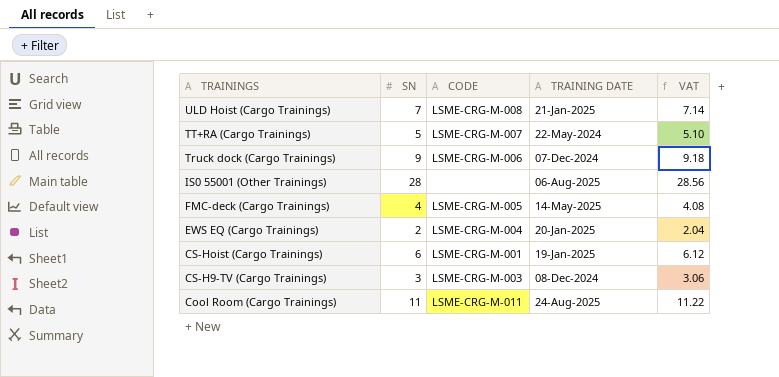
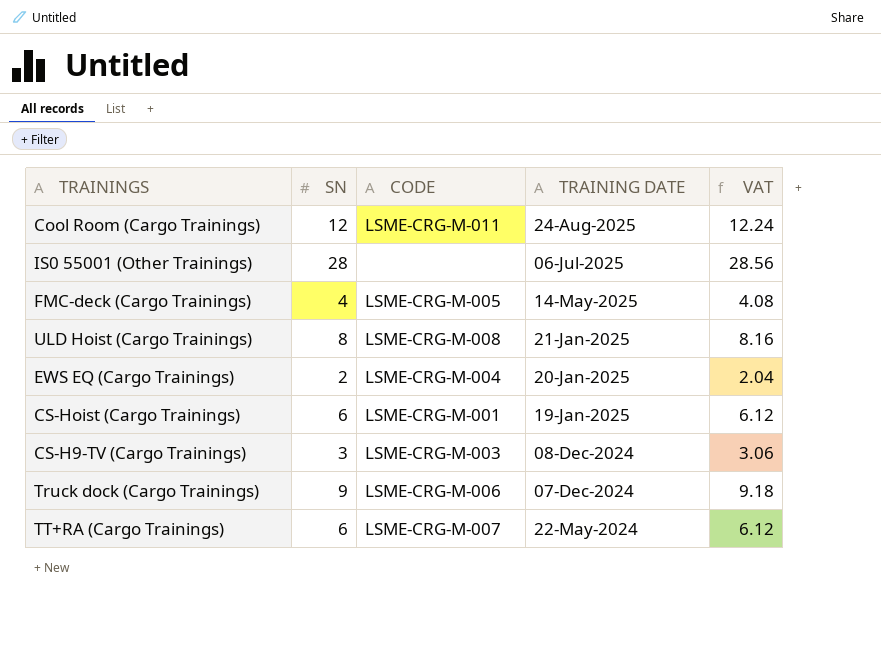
row order: TRAININGS descending -> TRAINING DATE descending
Cool Room (Cargo Trainings) | SN: 11 -> 12
Cool Room (Cargo Trainings) | VAT: 11.22 -> 12.24
IS0 55001 (Other Trainings) | TRAINING DATE: 06-Aug-2025 -> 06-Jul-2025
ULD Hoist (Cargo Trainings) | SN: 7 -> 8
ULD Hoist (Cargo Trainings) | VAT: 7.14 -> 8.16
TT+RA (Cargo Trainings) | SN: 5 -> 6
TT+RA (Cargo Trainings) | VAT: 5.10 -> 6.12

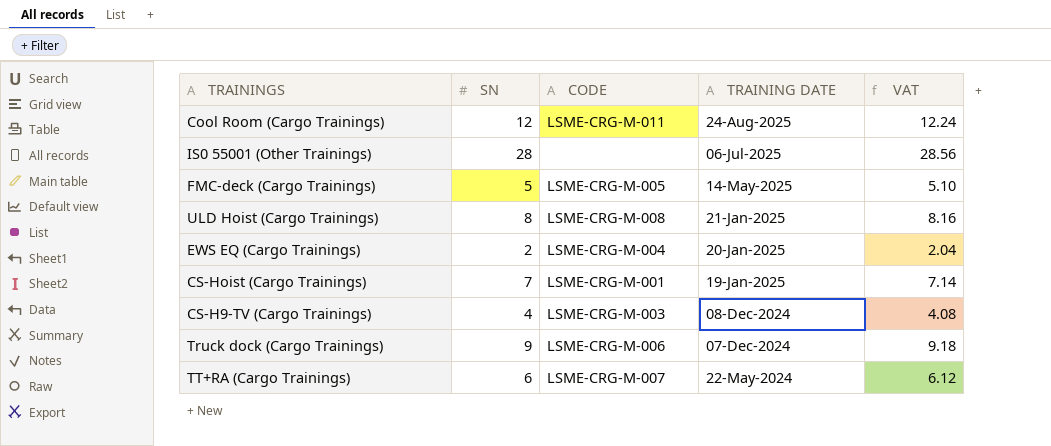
FMC-deck (Cargo Trainings) | SN: 4 -> 5
FMC-deck (Cargo Trainings) | VAT: 4.08 -> 5.10
CS-Hoist (Cargo Trainings) | SN: 6 -> 7
CS-Hoist (Cargo Trainings) | VAT: 6.12 -> 7.14
CS-H9-TV (Cargo Trainings) | SN: 3 -> 4
CS-H9-TV (Cargo Trainings) | VAT: 3.06 -> 4.08

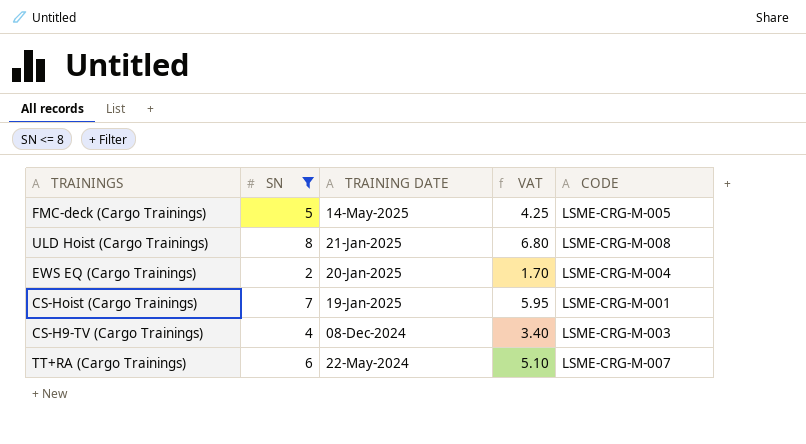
filter: none -> SN <= 8
column VAT | formula: [SN] * 1.02 -> [SN] * 0.85
column CODE | position: 3 -> 5

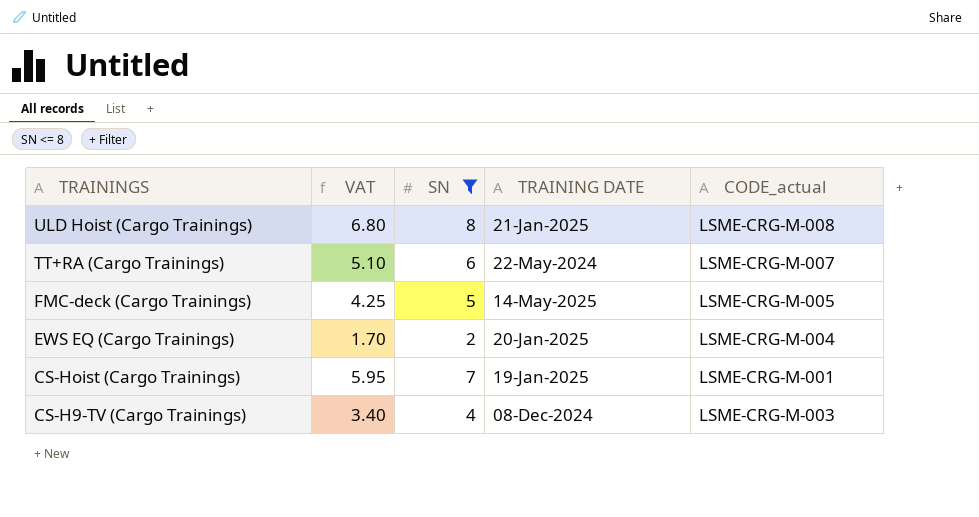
row order: TRAINING DATE descending -> TRAININGS descending
column VAT | position: 4 -> 2
column name: CODE -> CODE_actual

